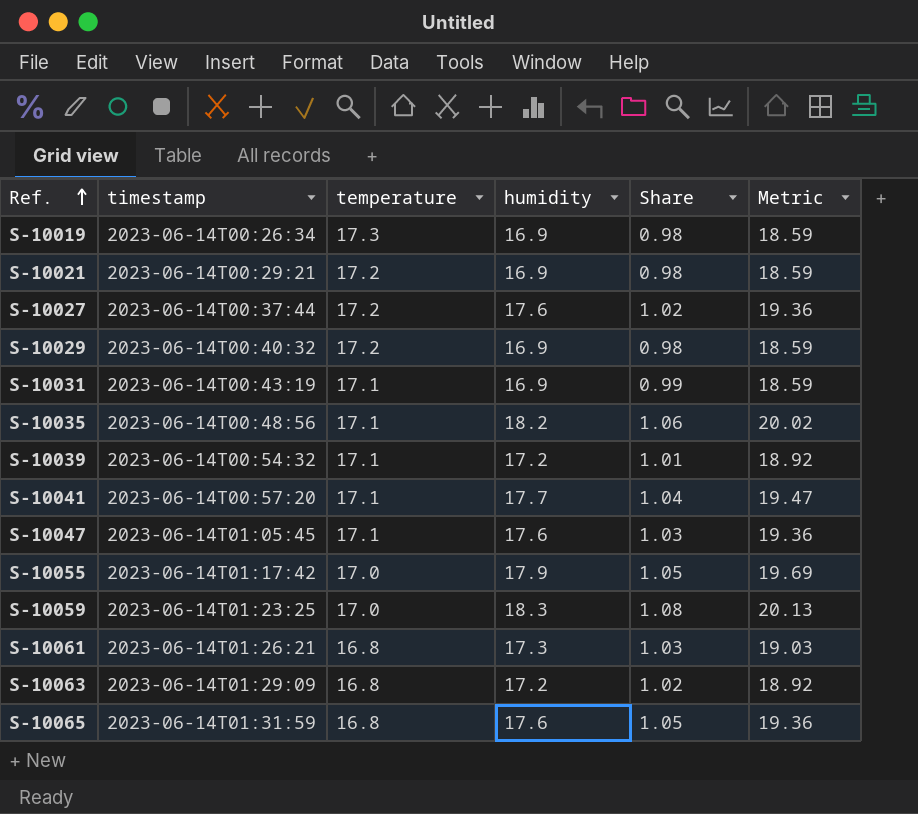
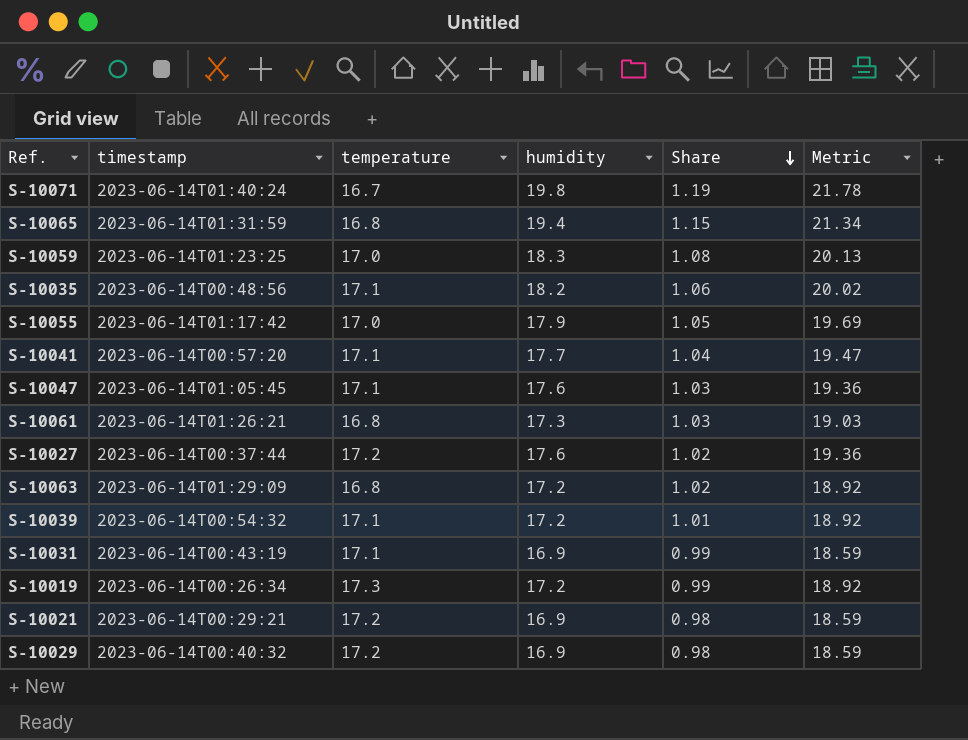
row order: Ref. ascending -> Share descending
row S-10071: none -> 2023-06-14T01:40:24 | 16.7 | 19.8 | 1.19 | 21.78
S-10065 | humidity: 17.6 -> 19.4
S-10065 | Share: 1.05 -> 1.15
S-10065 | Metric: 19.36 -> 21.34
S-10019 | humidity: 16.9 -> 17.2
S-10019 | Share: 0.98 -> 0.99
S-10019 | Metric: 18.59 -> 18.92

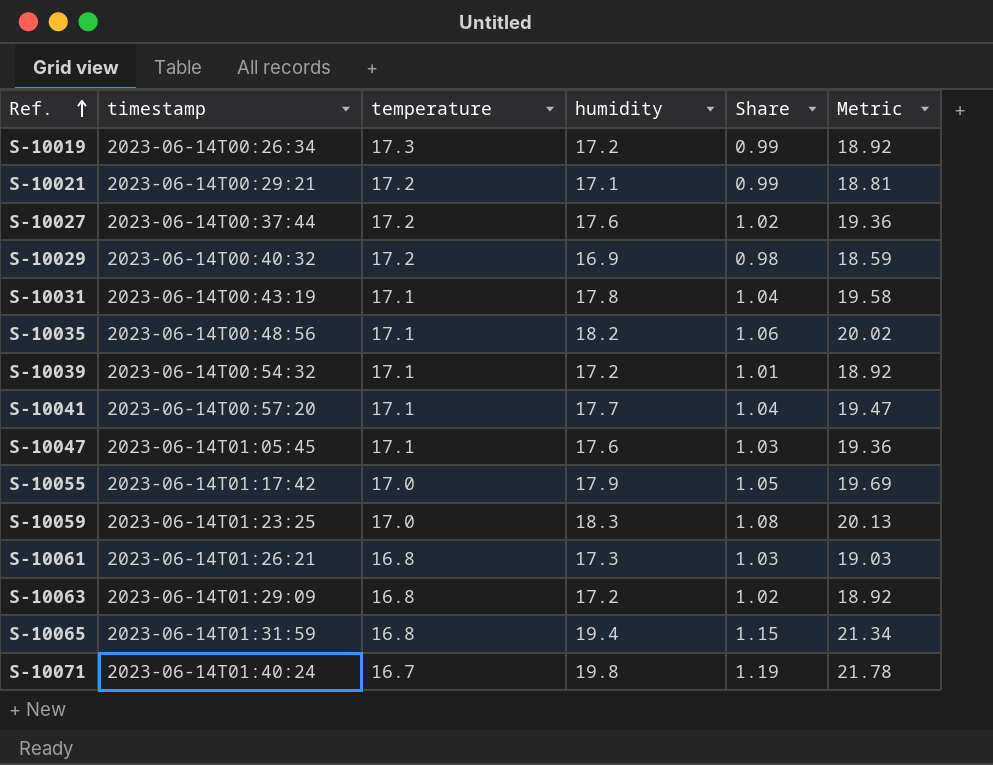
row order: Share descending -> Ref. ascending
S-10021 | humidity: 16.9 -> 17.1
S-10021 | Share: 0.98 -> 0.99
S-10021 | Metric: 18.59 -> 18.81
S-10031 | humidity: 16.9 -> 17.8
S-10031 | Share: 0.99 -> 1.04
S-10031 | Metric: 18.59 -> 19.58

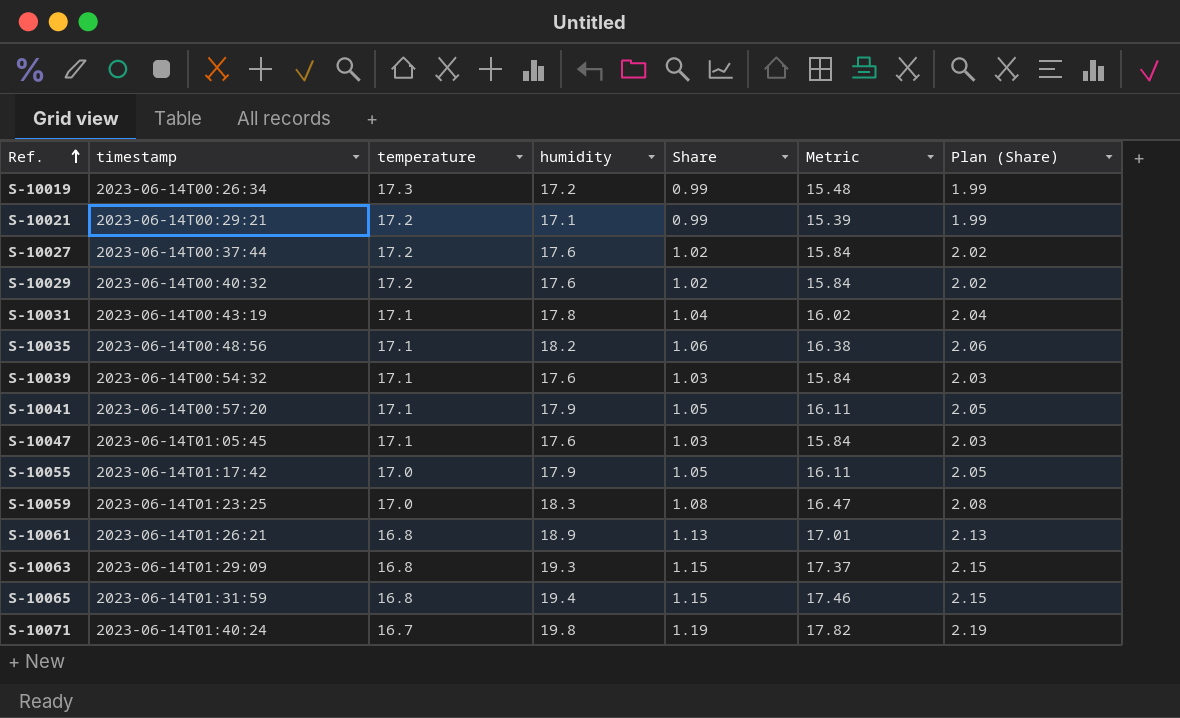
column Metric | formula: [humidity] * 1.1 -> [humidity] * 0.9
column Plan (Share) | formula: none -> [Share] + 1
S-10029 | humidity: 16.9 -> 17.6
S-10029 | Share: 0.98 -> 1.02
S-10039 | humidity: 17.2 -> 17.6
S-10039 | Share: 1.01 -> 1.03
S-10041 | humidity: 17.7 -> 17.9
S-10041 | Share: 1.04 -> 1.05
S-10061 | humidity: 17.3 -> 18.9
S-10061 | Share: 1.03 -> 1.13
S-10063 | humidity: 17.2 -> 19.3
S-10063 | Share: 1.02 -> 1.15

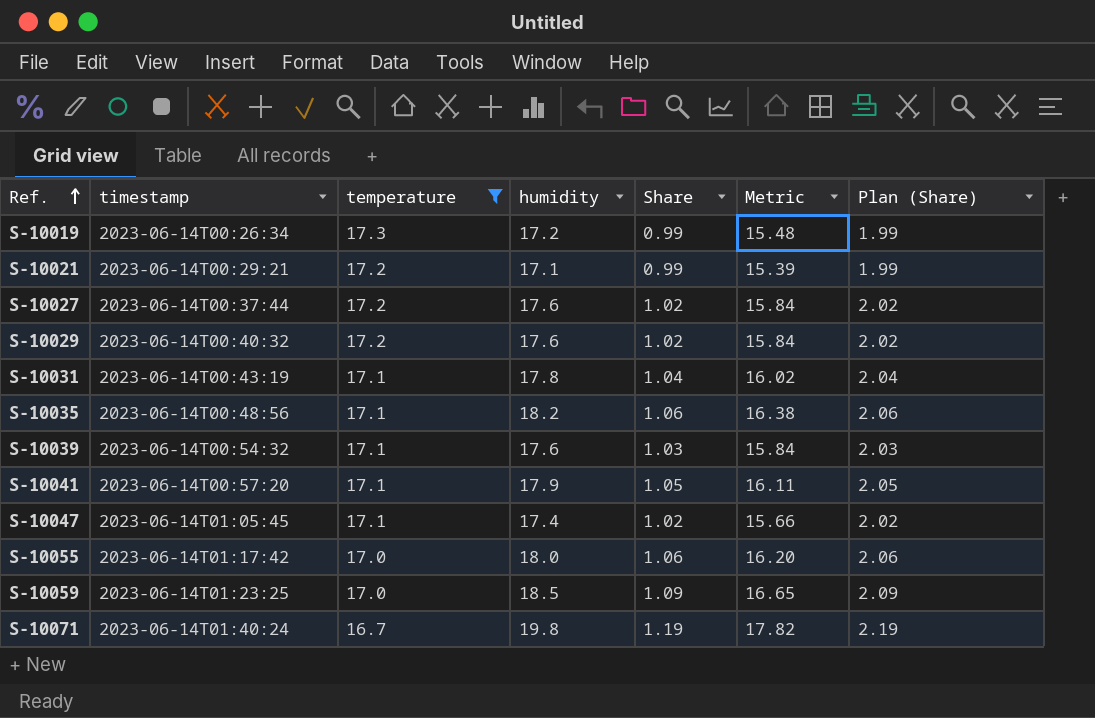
filter: none -> temperature != 16.8
S-10047 | humidity: 17.6 -> 17.4
S-10047 | Share: 1.03 -> 1.02
S-10047 | Metric: 15.84 -> 15.66
S-10047 | Plan (Share): 2.03 -> 2.02
S-10055 | humidity: 17.9 -> 18.0
S-10055 | Share: 1.05 -> 1.06
S-10055 | Metric: 16.11 -> 16.20
S-10055 | Plan (Share): 2.05 -> 2.06
S-10059 | humidity: 18.3 -> 18.5
S-10059 | Share: 1.08 -> 1.09
S-10059 | Metric: 16.47 -> 16.65
S-10059 | Plan (Share): 2.08 -> 2.09

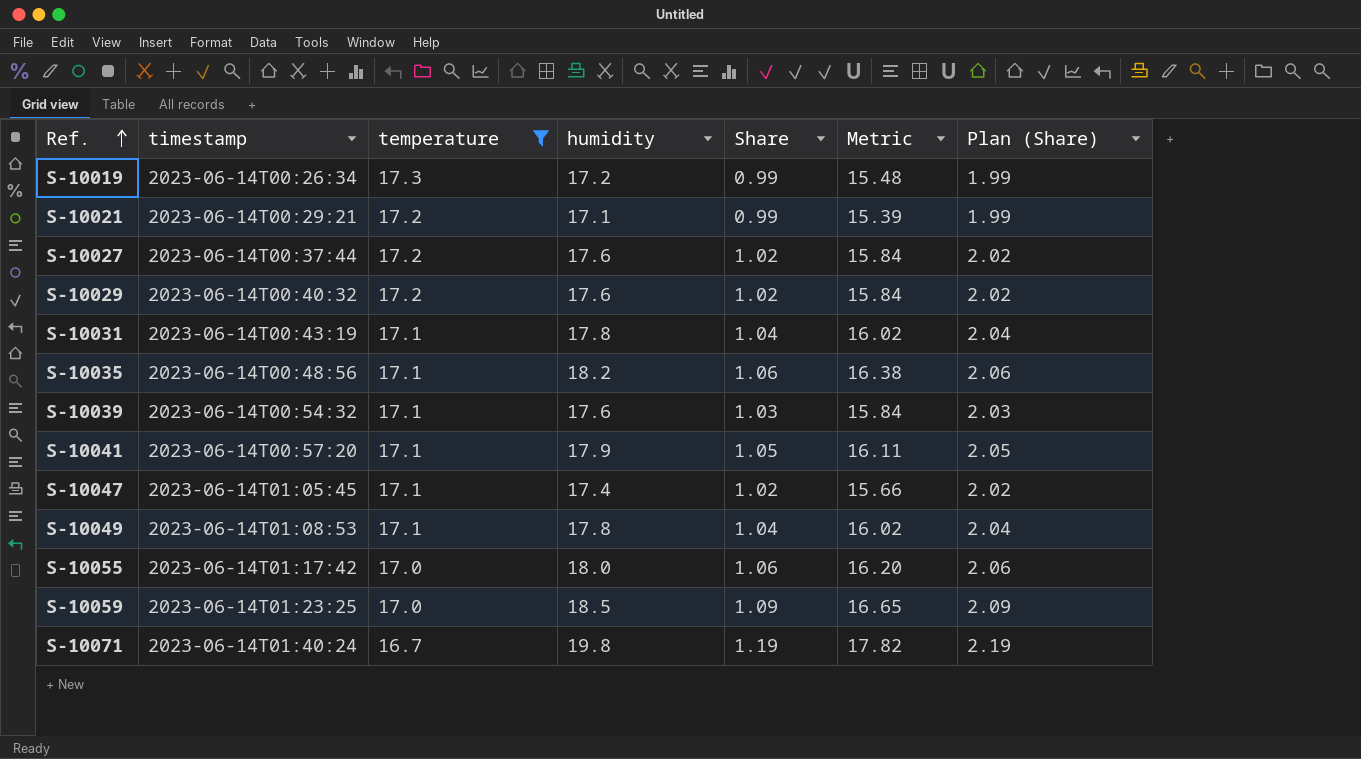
row S-10049: none -> 2023-06-14T01:08:53 | 17.1 | 17.8 | 1.04 | 16.02 | 2.04

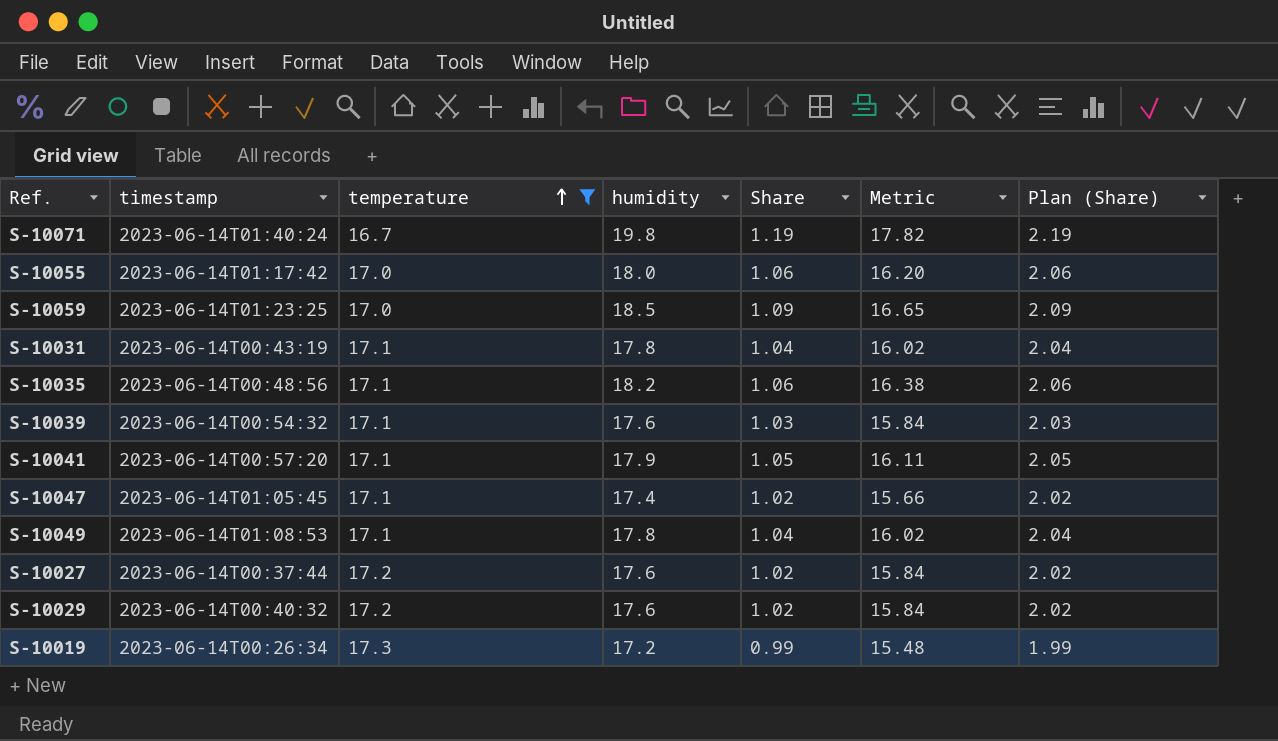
row order: Ref. ascending -> temperature ascending
row S-10021: 2023-06-14T00:29:21 | 17.2 | 17.1 | 0.99 | 15.39 | 1.99 -> none

